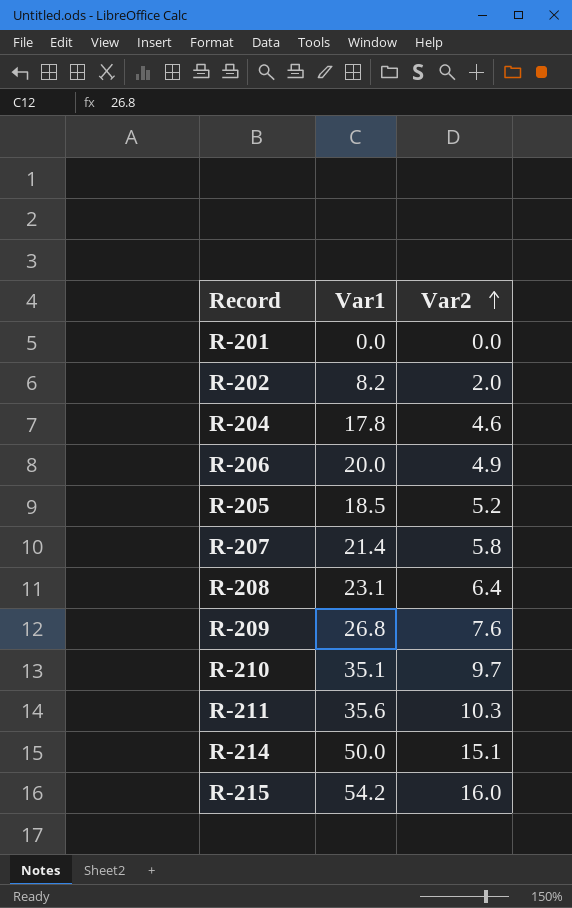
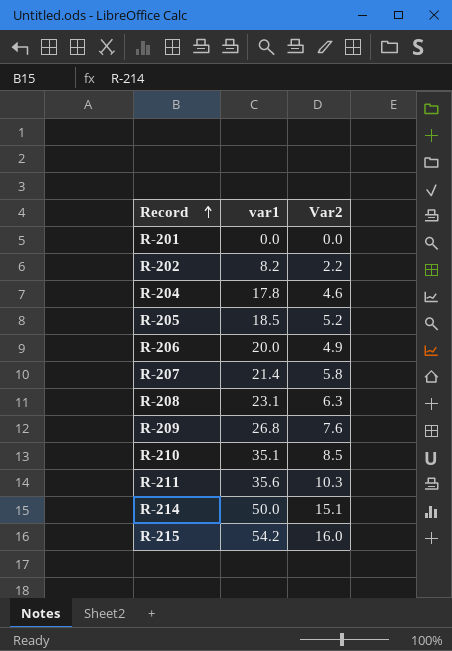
row order: Var2 ascending -> Record ascending
column name: Var1 -> var1
R-202 | Var2: 2.0 -> 2.2
R-208 | Var2: 6.4 -> 6.3
R-210 | Var2: 9.7 -> 8.5

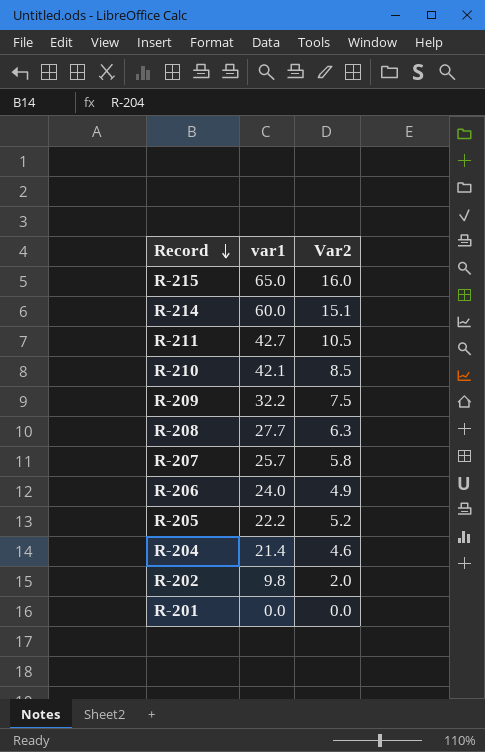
row order: Record ascending -> Record descending
R-215 | var1: 54.2 -> 65.0
R-214 | var1: 50.0 -> 60.0
R-211 | var1: 35.6 -> 42.7
R-211 | Var2: 10.3 -> 10.5
R-210 | var1: 35.1 -> 42.1
R-209 | var1: 26.8 -> 32.2
R-209 | Var2: 7.6 -> 7.5
R-208 | var1: 23.1 -> 27.7
R-207 | var1: 21.4 -> 25.7
R-206 | var1: 20.0 -> 24.0
R-205 | var1: 18.5 -> 22.2
R-204 | var1: 17.8 -> 21.4
R-202 | var1: 8.2 -> 9.8
R-202 | Var2: 2.2 -> 2.0

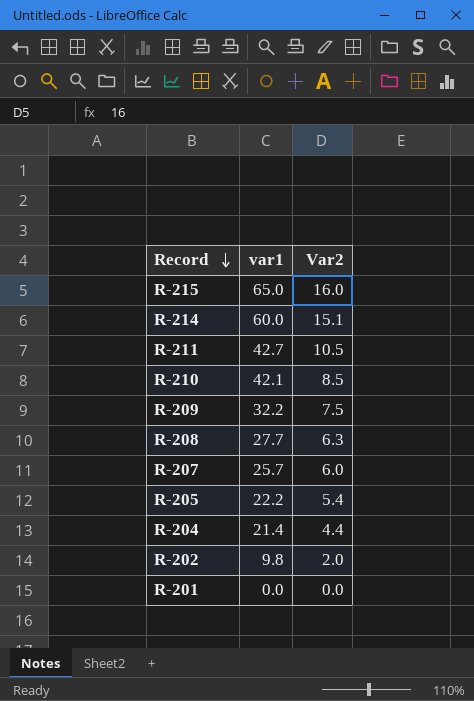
row R-206: 24.0 | 4.9 -> none
R-207 | Var2: 5.8 -> 6.0
R-205 | Var2: 5.2 -> 5.4
R-204 | Var2: 4.6 -> 4.4

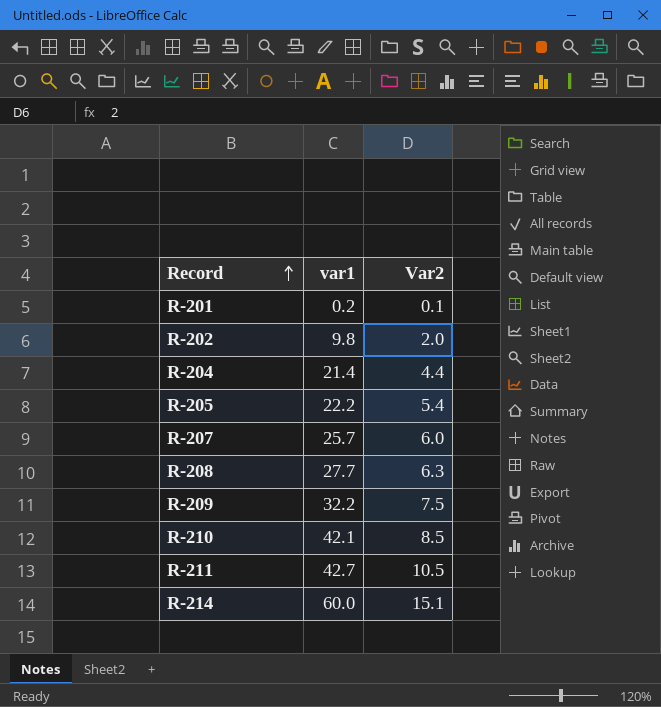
row order: Record descending -> Record ascending
row R-215: 65.0 | 16.0 -> none
R-201 | var1: 0.0 -> 0.2
R-201 | Var2: 0.0 -> 0.1

